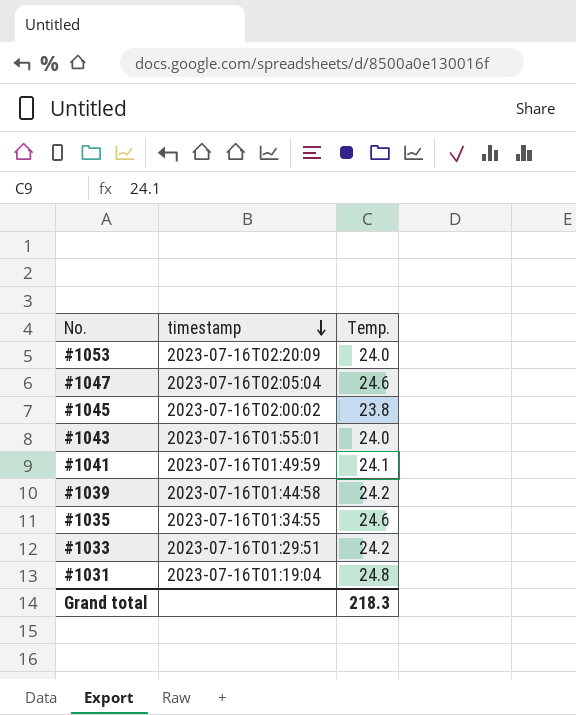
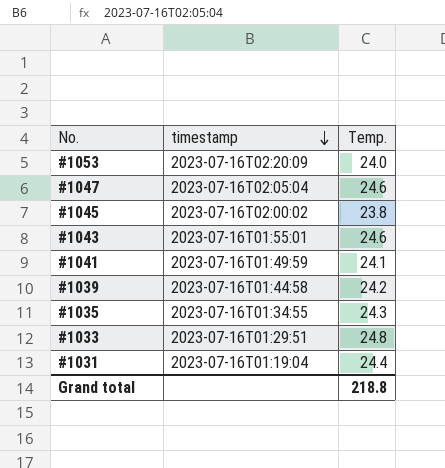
#1043 | Temp.: 24.0 -> 24.6
#1035 | Temp.: 24.6 -> 24.3
#1033 | Temp.: 24.2 -> 24.8
#1031 | Temp.: 24.8 -> 24.4
Grand total | Temp.: 218.3 -> 218.8

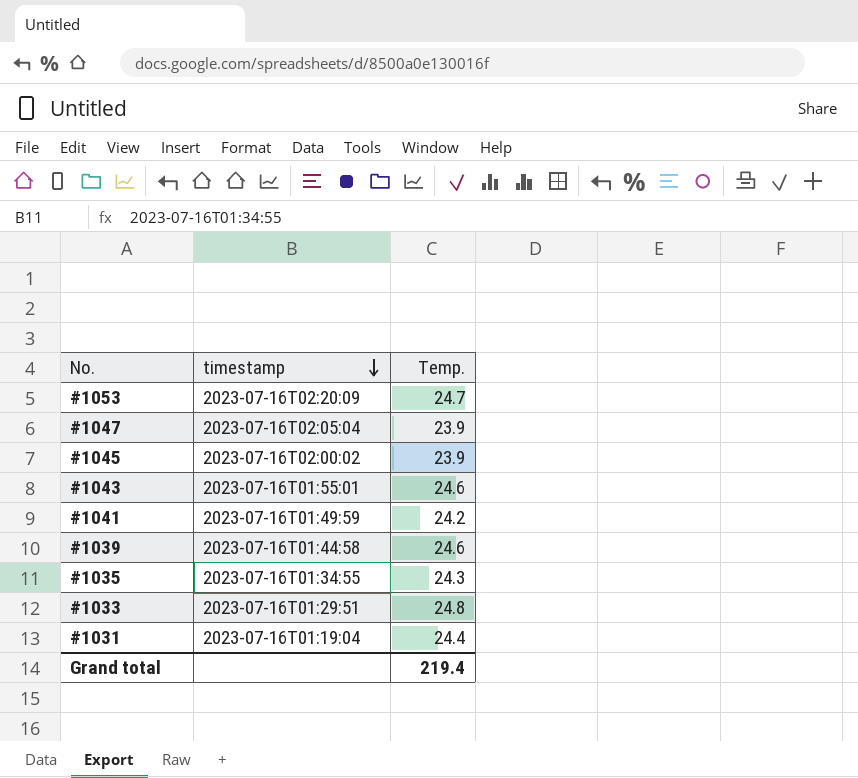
#1053 | Temp.: 24.0 -> 24.7
#1047 | Temp.: 24.6 -> 23.9
#1045 | Temp.: 23.8 -> 23.9
#1041 | Temp.: 24.1 -> 24.2
#1039 | Temp.: 24.2 -> 24.6
Grand total | Temp.: 218.8 -> 219.4

